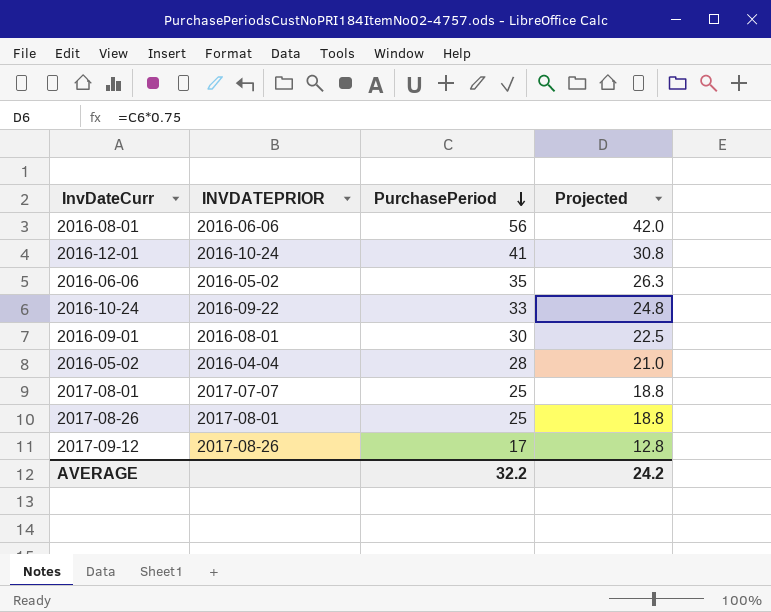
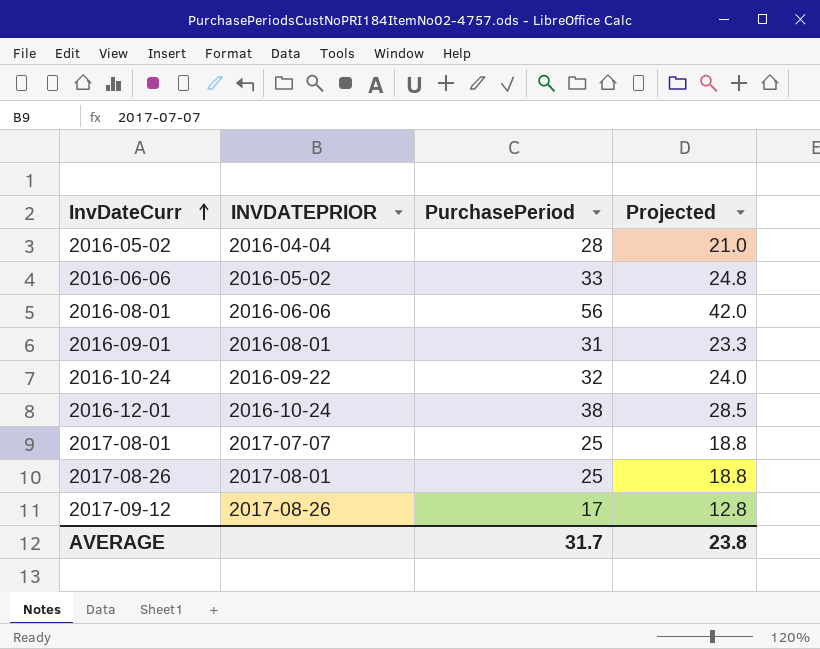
row order: PurchasePeriod descending -> InvDateCurr ascending
2016-06-06 | PurchasePeriod: 35 -> 33
2016-06-06 | Projected: 26.3 -> 24.8
2016-09-01 | PurchasePeriod: 30 -> 31
2016-09-01 | Projected: 22.5 -> 23.3
2016-10-24 | PurchasePeriod: 33 -> 32
2016-10-24 | Projected: 24.8 -> 24.0
2016-12-01 | PurchasePeriod: 41 -> 38
2016-12-01 | Projected: 30.8 -> 28.5
AVERAGE | PurchasePeriod: 32.2 -> 31.7
AVERAGE | Projected: 24.2 -> 23.8

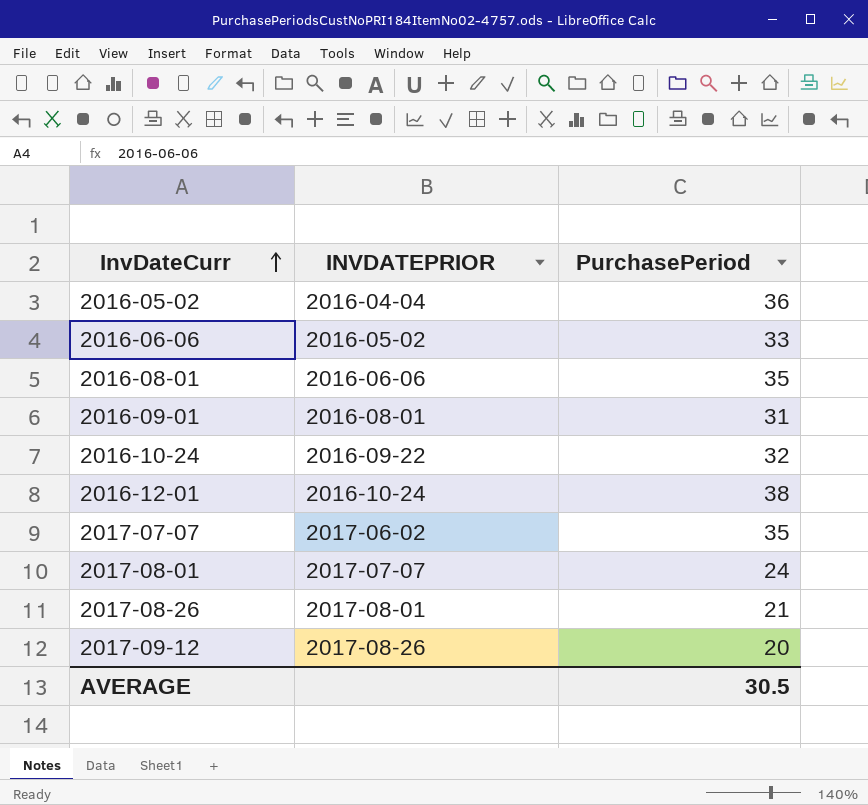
column Projected | formula: [PurchasePeriod] * 0.75 -> none
2016-05-02 | PurchasePeriod: 28 -> 36
2016-08-01 | PurchasePeriod: 56 -> 35
row 2017-07-07: none -> 2017-06-02 | 35
2017-08-01 | PurchasePeriod: 25 -> 24
2017-08-26 | PurchasePeriod: 25 -> 21
2017-09-12 | PurchasePeriod: 17 -> 20
AVERAGE | PurchasePeriod: 31.7 -> 30.5

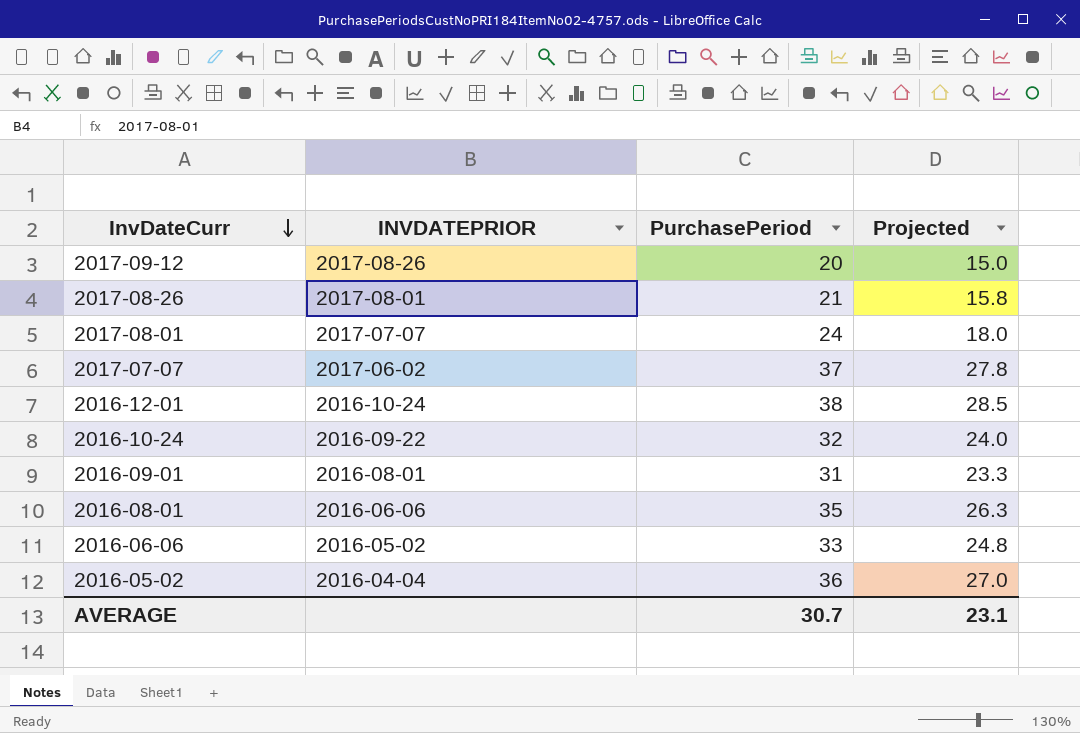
row order: InvDateCurr ascending -> InvDateCurr descending
column Projected | formula: none -> [PurchasePeriod] * 0.75
2017-07-07 | PurchasePeriod: 35 -> 37
AVERAGE | PurchasePeriod: 30.5 -> 30.7

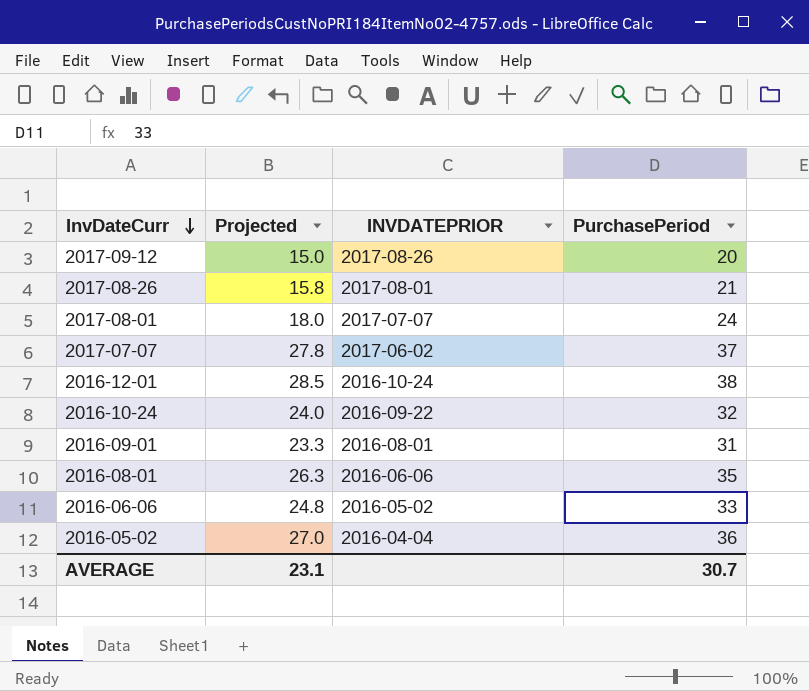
column Projected | position: 4 -> 2

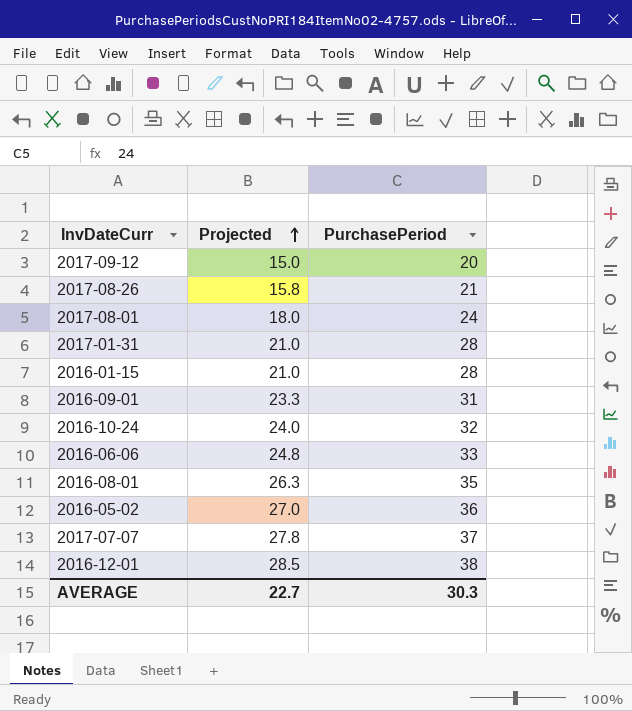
row order: InvDateCurr descending -> Projected ascending
column INVDATEPRIOR | position: 3 -> none
row 2017-01-31: none -> 21.0 | 28
row 2016-01-15: none -> 21.0 | 28
AVERAGE | Projected: 23.1 -> 22.7
AVERAGE | PurchasePeriod: 30.7 -> 30.3

